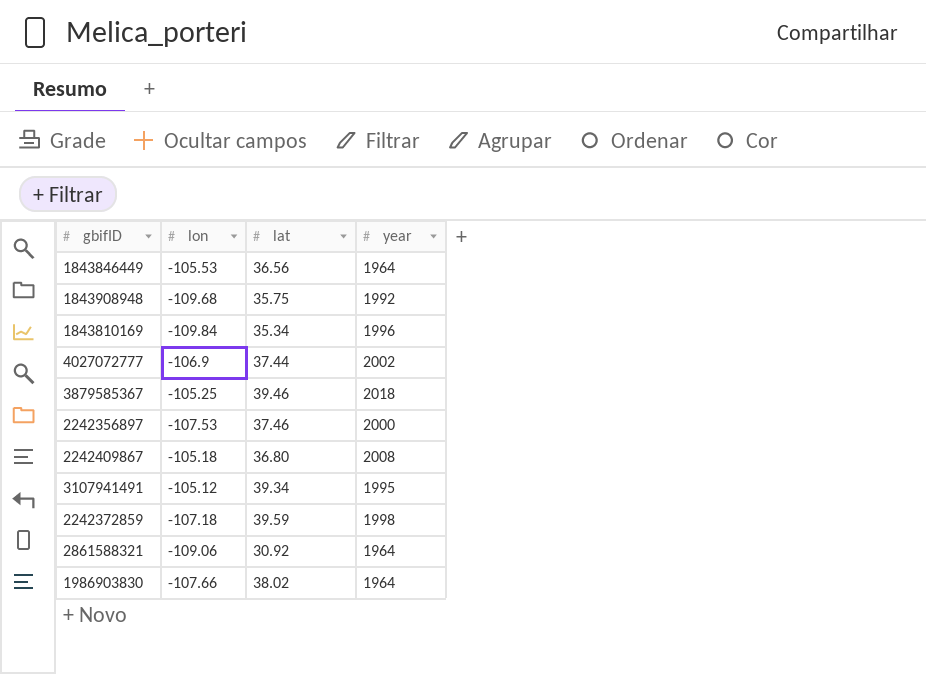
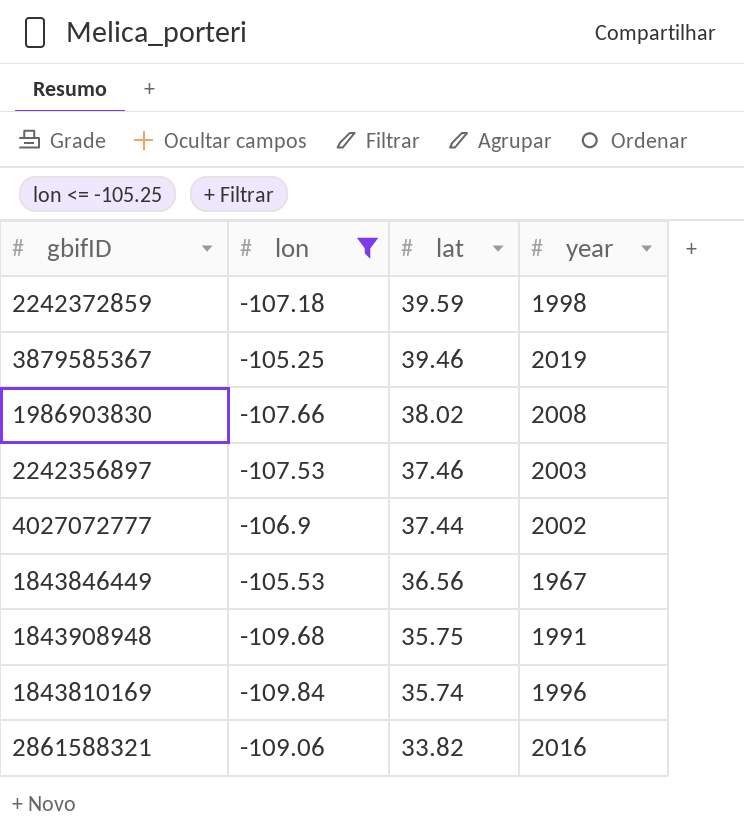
filter: none -> lon <= -105.25
row order: none -> lat descending
3879585367 | year: 2018 -> 2019
1986903830 | year: 1964 -> 2008
2242356897 | year: 2000 -> 2003
1843846449 | year: 1964 -> 1967
1843908948 | year: 1992 -> 1991
1843810169 | lat: 35.34 -> 35.74
2861588321 | lat: 30.92 -> 33.82
2861588321 | year: 1964 -> 2016

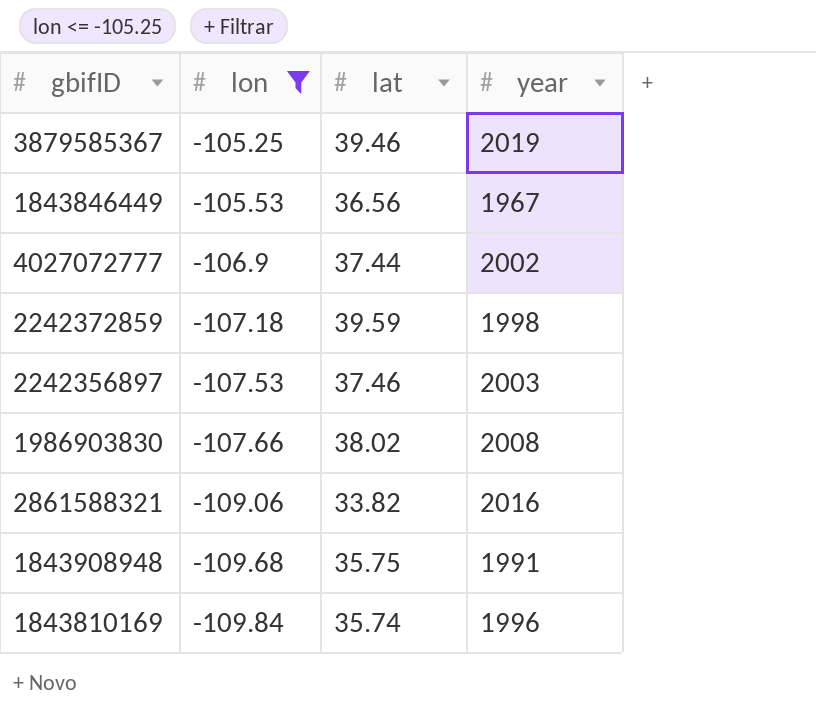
row order: lat descending -> lon descending

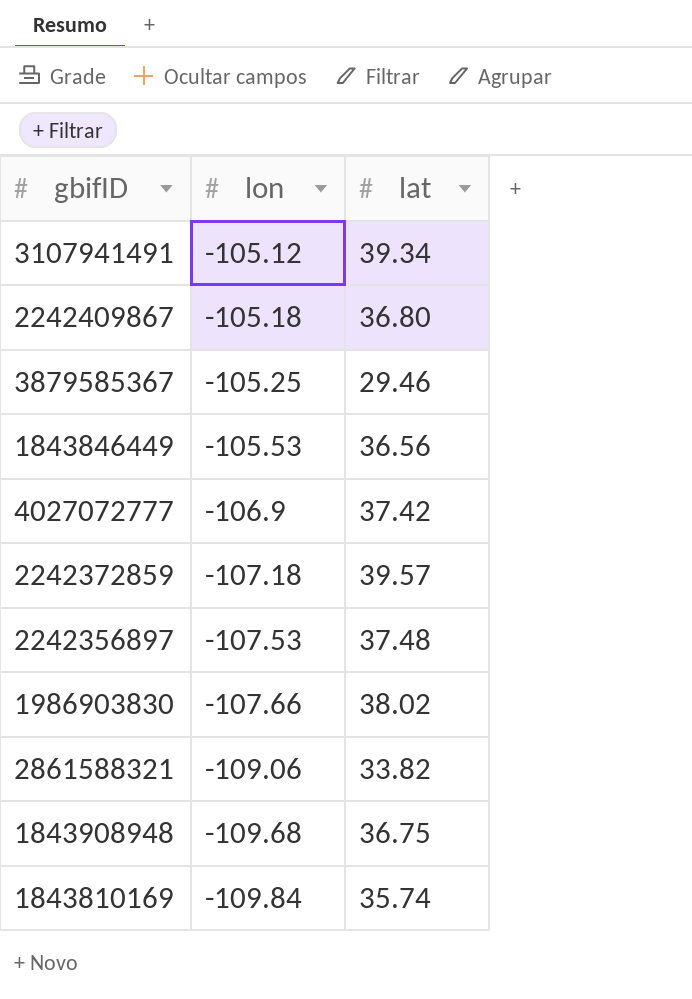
filter: lon <= -105.25 -> none
column year | position: 4 -> none
3879585367 | lat: 39.46 -> 29.46
4027072777 | lat: 37.44 -> 37.42
2242372859 | lat: 39.59 -> 39.57
2242356897 | lat: 37.46 -> 37.48
1843908948 | lat: 35.75 -> 36.75

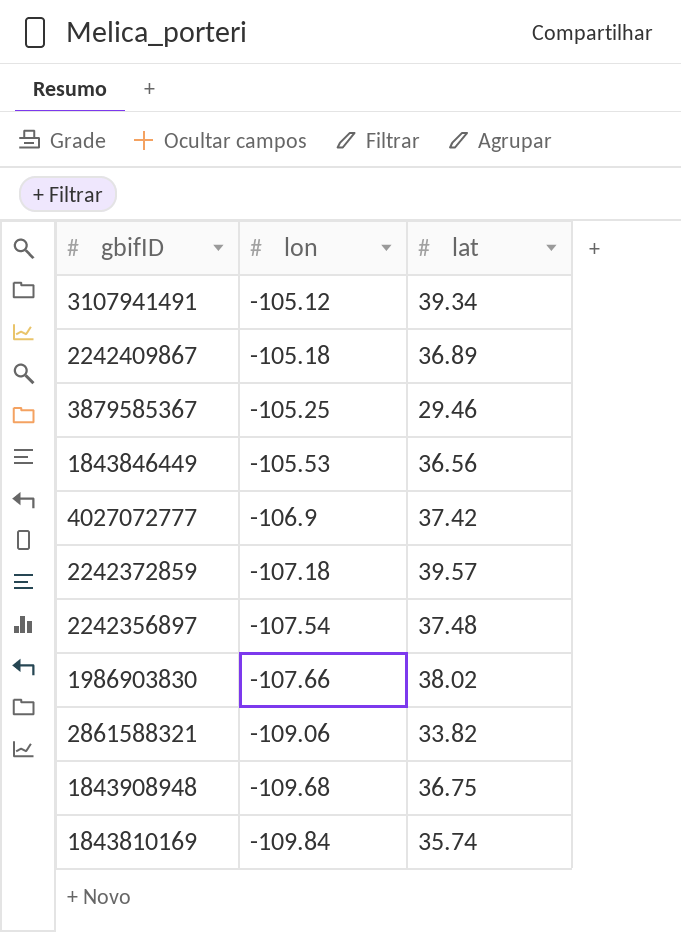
2242409867 | lat: 36.80 -> 36.89
2242356897 | lon: -107.53 -> -107.54

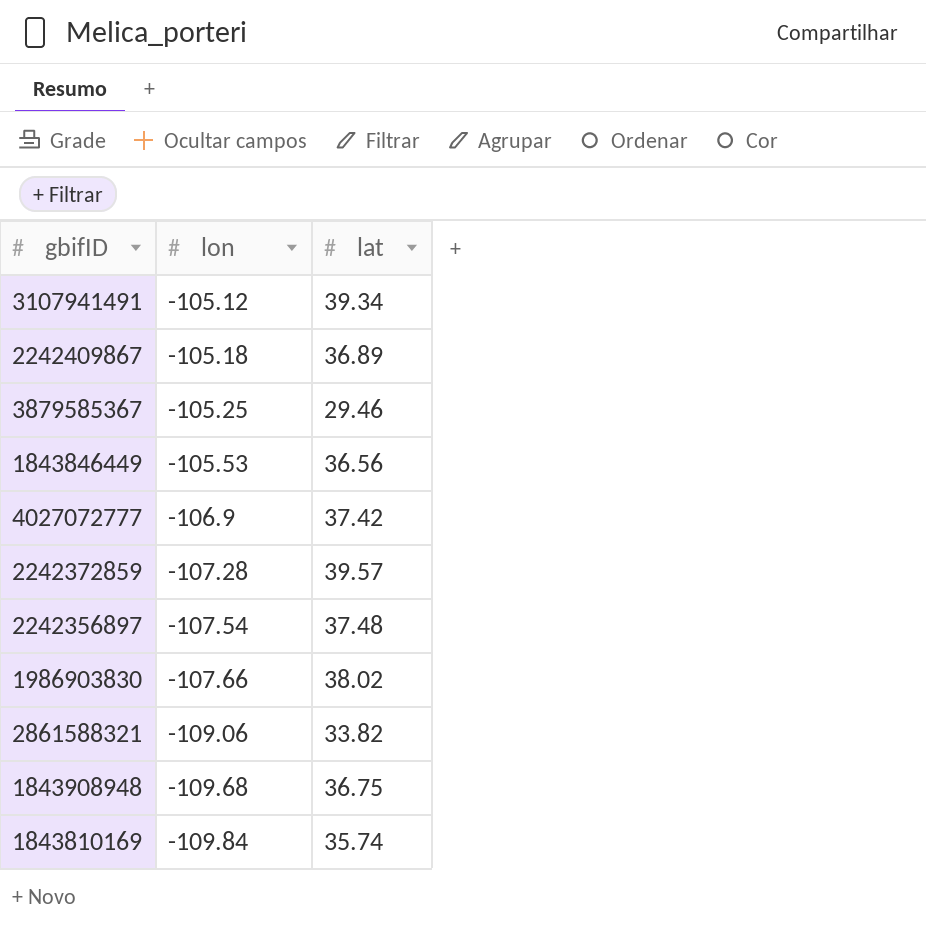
2242372859 | lon: -107.18 -> -107.28

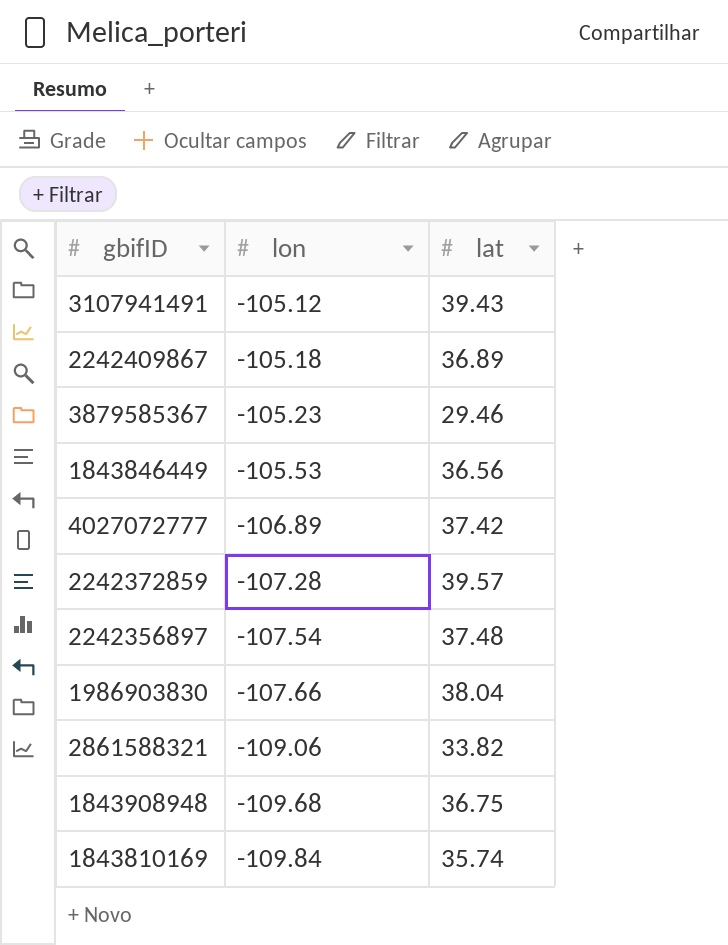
3107941491 | lat: 39.34 -> 39.43
3879585367 | lon: -105.25 -> -105.23
4027072777 | lon: -106.9 -> -106.89
1986903830 | lat: 38.02 -> 38.04

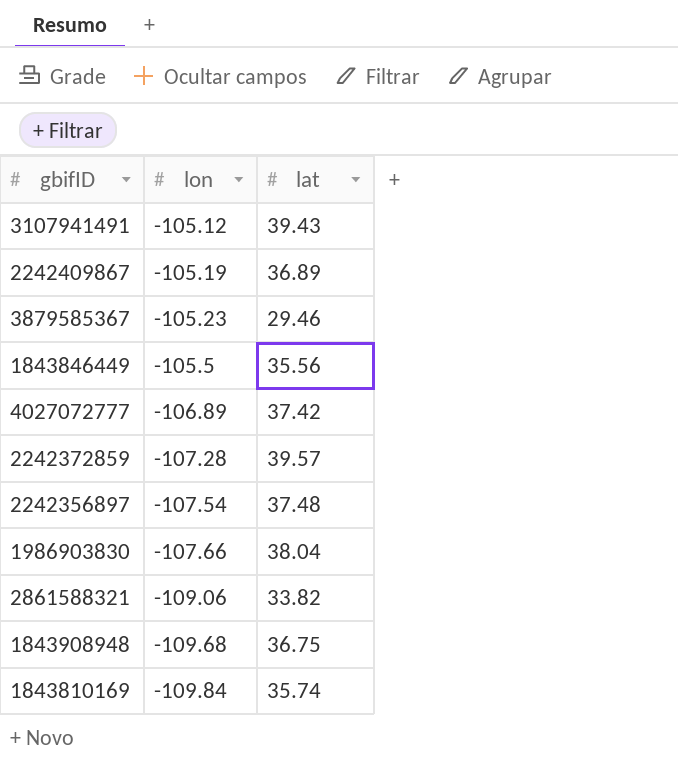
2242409867 | lon: -105.18 -> -105.19
1843846449 | lon: -105.53 -> -105.5
1843846449 | lat: 36.56 -> 35.56

